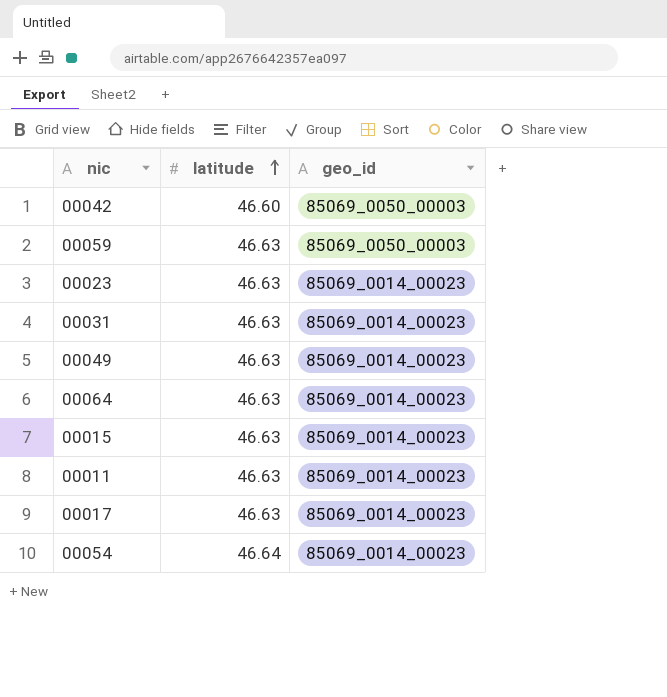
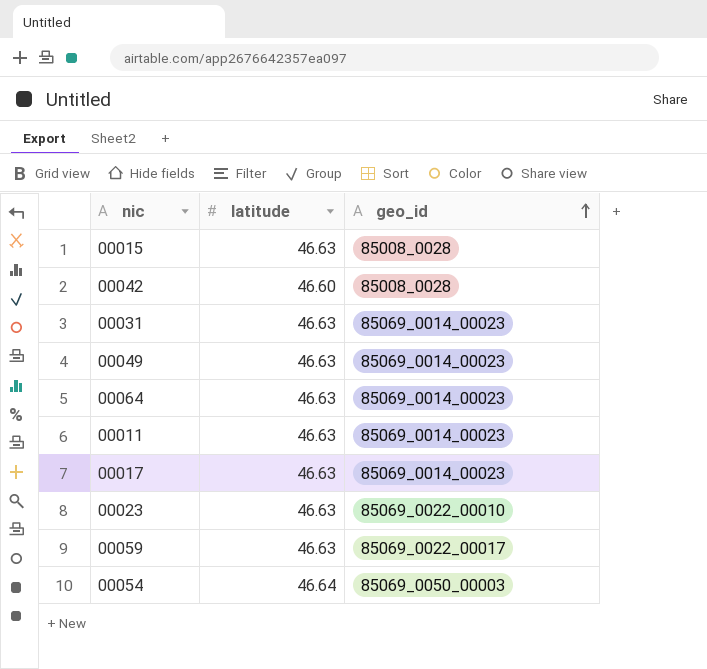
row order: latitude ascending -> geo_id ascending
00015 | geo_id: 85069_0014_00023 -> 85008_0028
00042 | geo_id: 85069_0050_00003 -> 85008_0028
00023 | geo_id: 85069_0014_00023 -> 85069_0022_00010
00059 | geo_id: 85069_0050_00003 -> 85069_0022_00017
00054 | geo_id: 85069_0014_00023 -> 85069_0050_00003

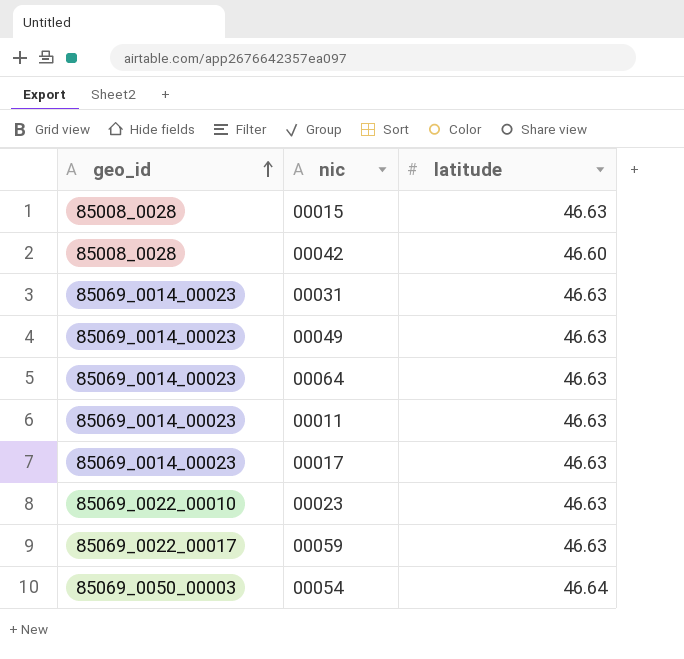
column geo_id | position: 3 -> 1

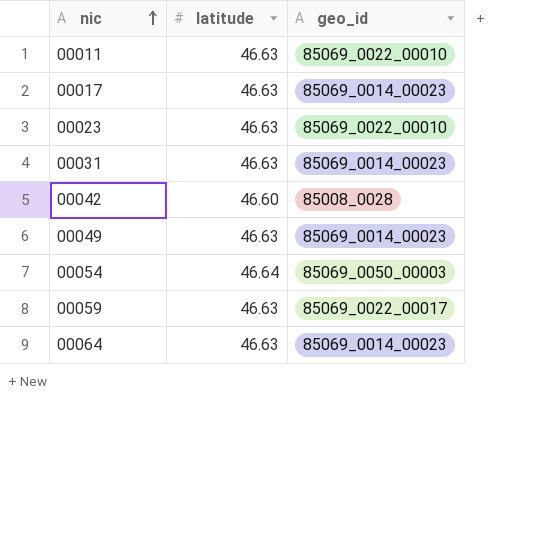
row order: geo_id ascending -> nic ascending
column geo_id | position: 1 -> 3
row 00015: 85008_0028 | 46.63 -> none
00011 | geo_id: 85069_0014_00023 -> 85069_0022_00010

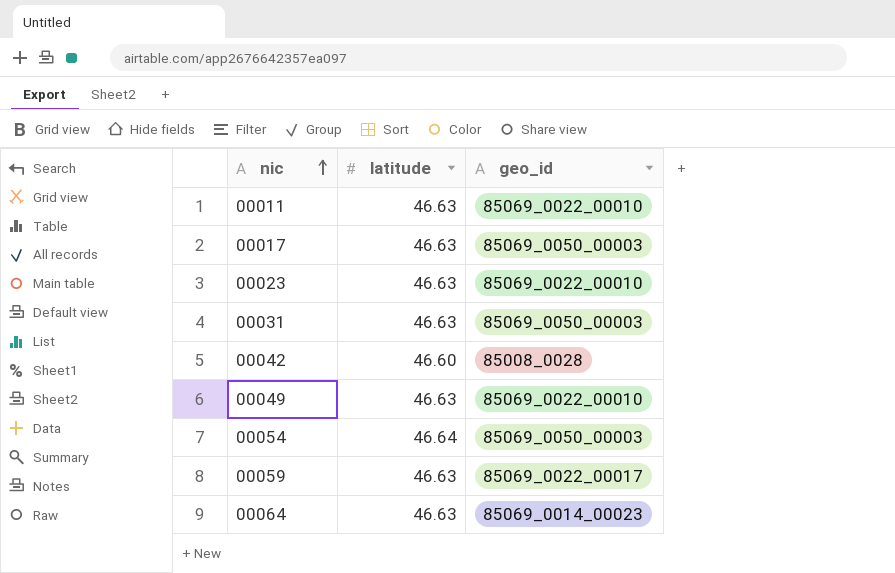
00017 | geo_id: 85069_0014_00023 -> 85069_0050_00003
00031 | geo_id: 85069_0014_00023 -> 85069_0050_00003
00049 | geo_id: 85069_0014_00023 -> 85069_0022_00010

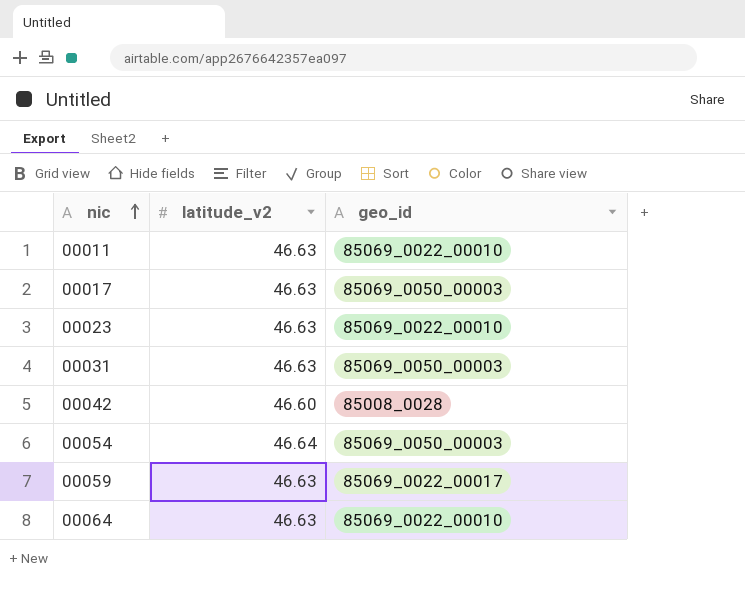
column name: latitude -> latitude_v2
row 00049: 46.63 | 85069_0022_00010 -> none
00064 | geo_id: 85069_0014_00023 -> 85069_0022_00010

